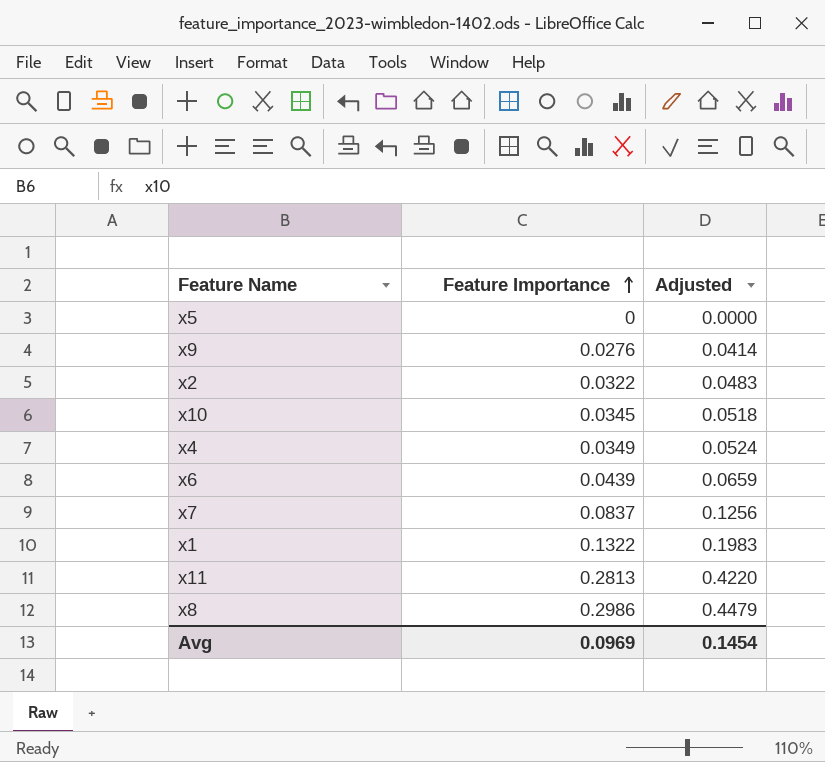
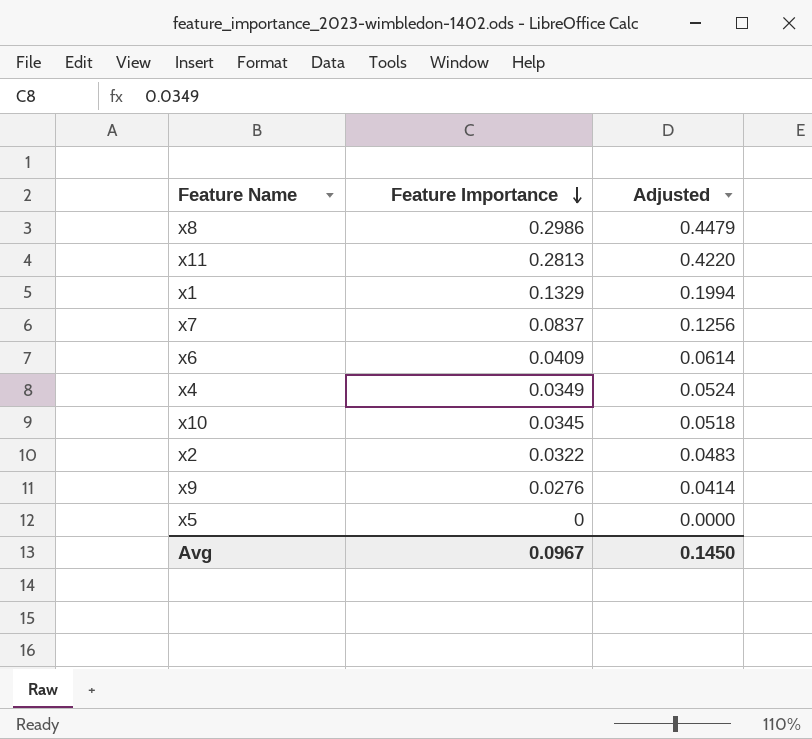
row order: Feature Importance ascending -> Feature Importance descending
x1 | Feature Importance: 0.1322 -> 0.1329
x1 | Adjusted: 0.1983 -> 0.1994
x6 | Feature Importance: 0.0439 -> 0.0409
x6 | Adjusted: 0.0659 -> 0.0614
Avg | Feature Importance: 0.0969 -> 0.0967
Avg | Adjusted: 0.1454 -> 0.1450

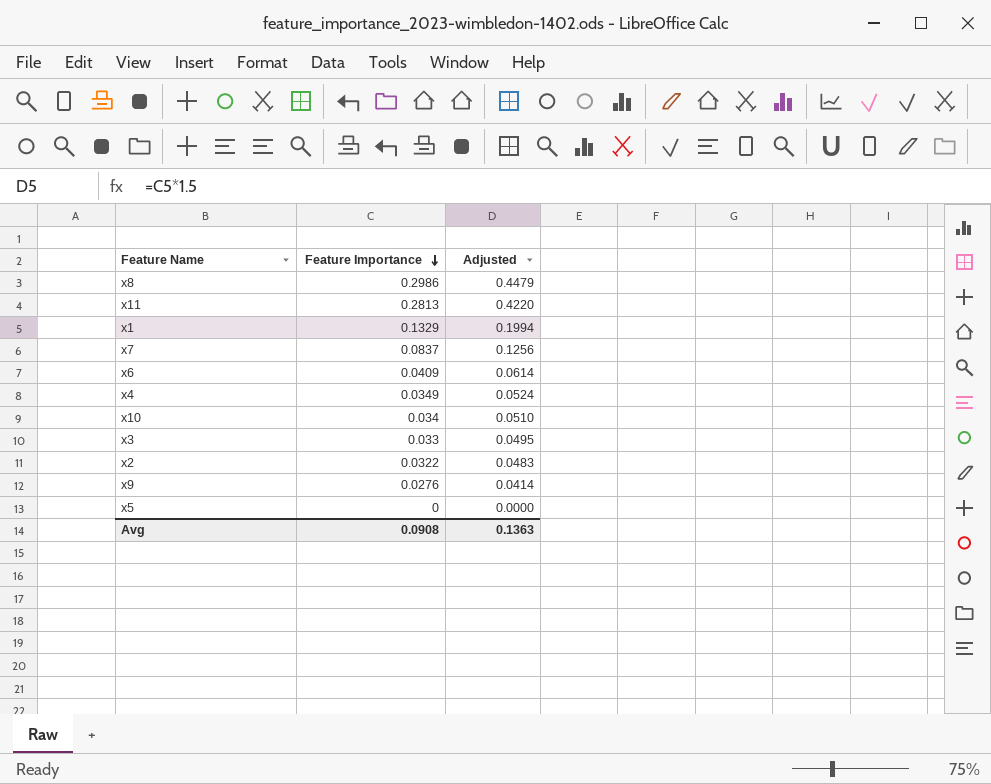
x10 | Feature Importance: 0.0345 -> 0.034
x10 | Adjusted: 0.0518 -> 0.0510
row x3: none -> 0.033 | 0.0495
Avg | Feature Importance: 0.0967 -> 0.0908
Avg | Adjusted: 0.1450 -> 0.1363

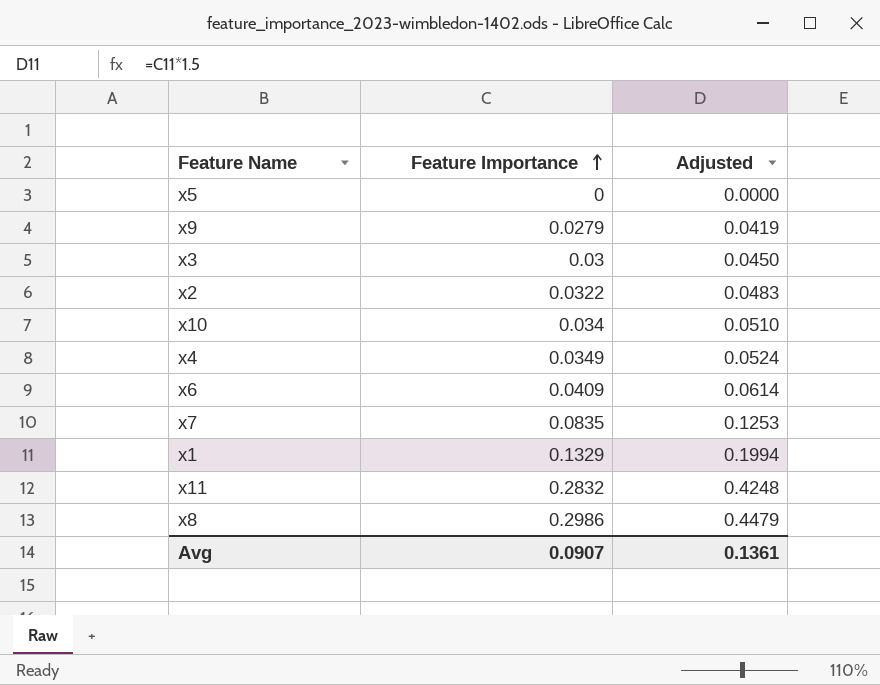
row order: Feature Importance descending -> Feature Importance ascending
x9 | Feature Importance: 0.0276 -> 0.0279
x9 | Adjusted: 0.0414 -> 0.0419
x3 | Feature Importance: 0.033 -> 0.03
x3 | Adjusted: 0.0495 -> 0.0450
x7 | Feature Importance: 0.0837 -> 0.0835
x7 | Adjusted: 0.1256 -> 0.1253
x11 | Feature Importance: 0.2813 -> 0.2832
x11 | Adjusted: 0.4220 -> 0.4248
Avg | Feature Importance: 0.0908 -> 0.0907
Avg | Adjusted: 0.1363 -> 0.1361

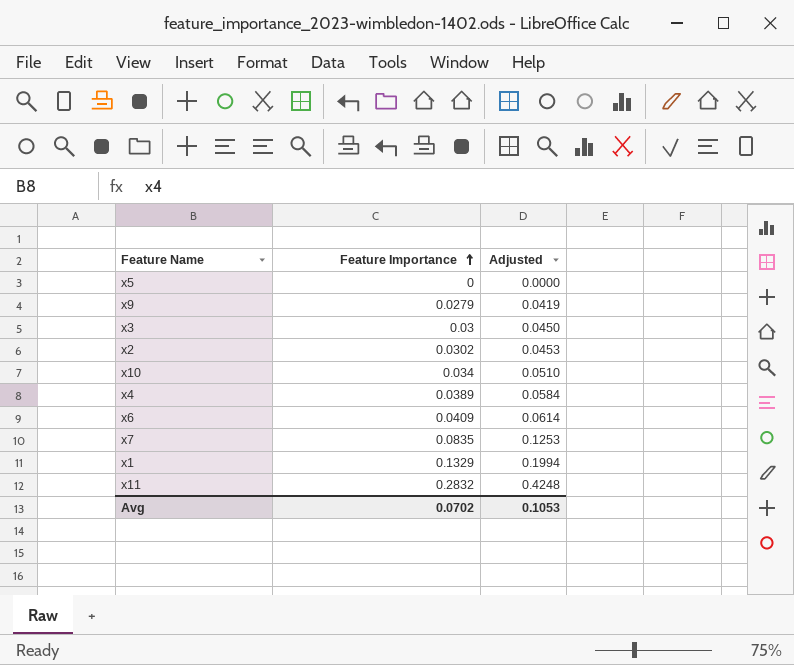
row x8: 0.2986 | 0.4479 -> none
x2 | Feature Importance: 0.0322 -> 0.0302
x2 | Adjusted: 0.0483 -> 0.0453
x4 | Feature Importance: 0.0349 -> 0.0389
x4 | Adjusted: 0.0524 -> 0.0584
Avg | Feature Importance: 0.0907 -> 0.0702
Avg | Adjusted: 0.1361 -> 0.1053

